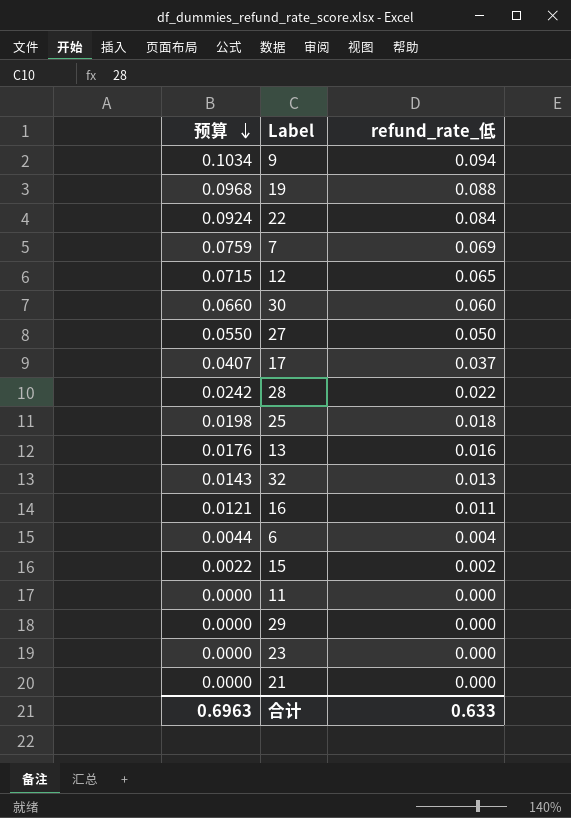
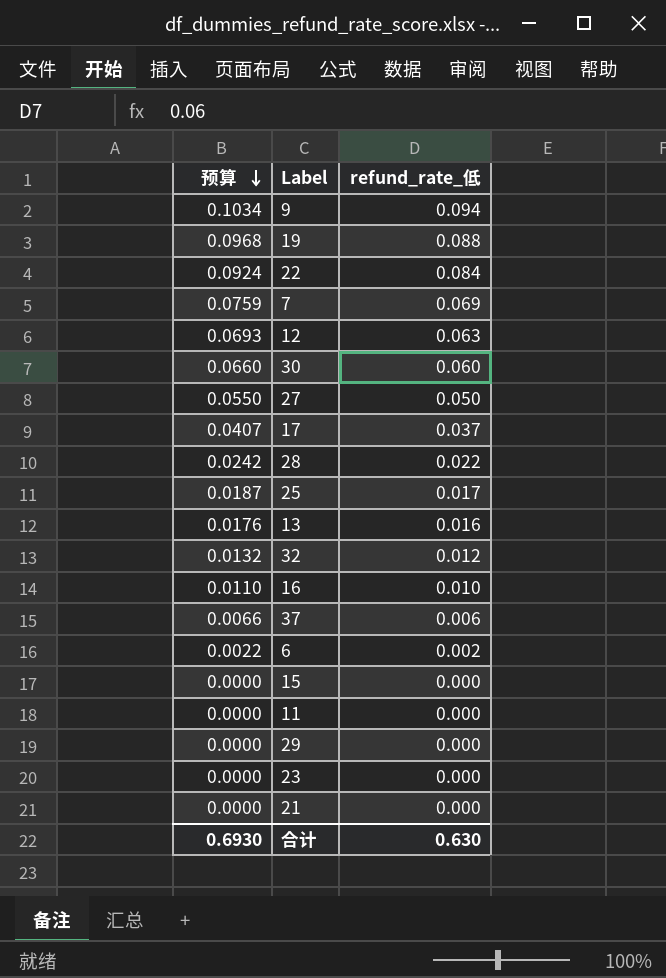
12 | 预算: 0.0715 -> 0.0693
12 | refund_rate_低: 0.065 -> 0.063
25 | 预算: 0.0198 -> 0.0187
25 | refund_rate_低: 0.018 -> 0.017
32 | 预算: 0.0143 -> 0.0132
32 | refund_rate_低: 0.013 -> 0.012
16 | 预算: 0.0121 -> 0.0110
16 | refund_rate_低: 0.011 -> 0.010
row 37: none -> 0.0066 | 0.006
6 | 预算: 0.0044 -> 0.0022
6 | refund_rate_低: 0.004 -> 0.002
15 | 预算: 0.0022 -> 0.0000
15 | refund_rate_低: 0.002 -> 0.000
合计 | 预算: 0.6963 -> 0.6930
合计 | refund_rate_低: 0.633 -> 0.630

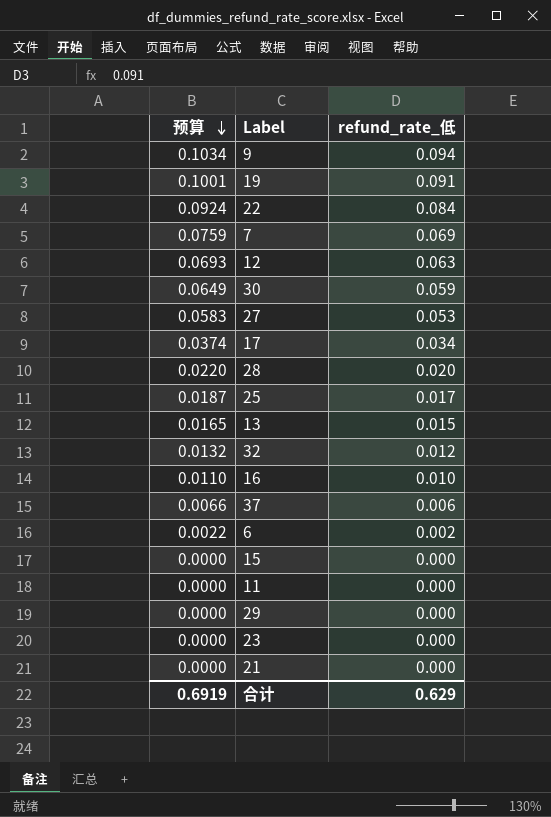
19 | 预算: 0.0968 -> 0.1001
19 | refund_rate_低: 0.088 -> 0.091
30 | 预算: 0.0660 -> 0.0649
30 | refund_rate_低: 0.060 -> 0.059
27 | 预算: 0.0550 -> 0.0583
27 | refund_rate_低: 0.050 -> 0.053
17 | 预算: 0.0407 -> 0.0374
17 | refund_rate_低: 0.037 -> 0.034
28 | 预算: 0.0242 -> 0.0220
28 | refund_rate_低: 0.022 -> 0.020
13 | 预算: 0.0176 -> 0.0165
13 | refund_rate_低: 0.016 -> 0.015
合计 | 预算: 0.6930 -> 0.6919
合计 | refund_rate_低: 0.630 -> 0.629

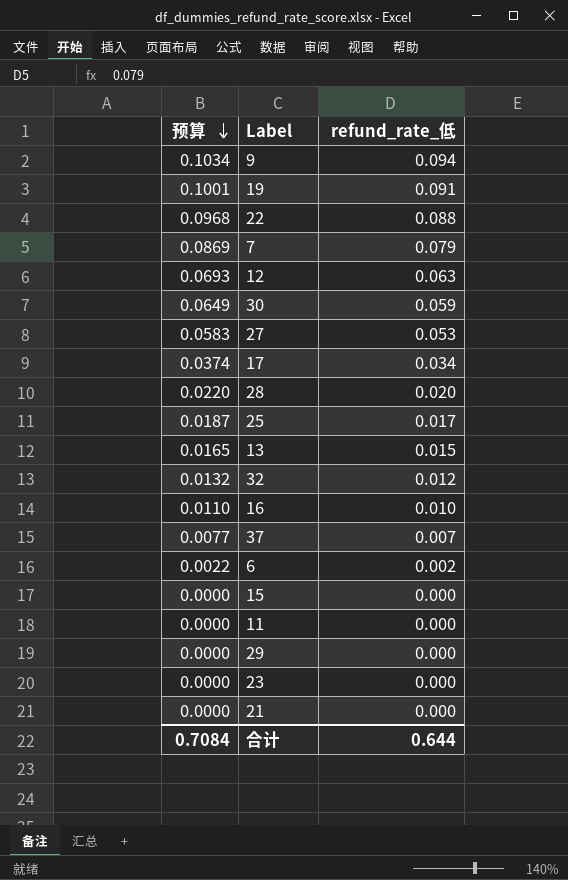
22 | 预算: 0.0924 -> 0.0968
22 | refund_rate_低: 0.084 -> 0.088
7 | 预算: 0.0759 -> 0.0869
7 | refund_rate_低: 0.069 -> 0.079
37 | 预算: 0.0066 -> 0.0077
37 | refund_rate_低: 0.006 -> 0.007
合计 | 预算: 0.6919 -> 0.7084
合计 | refund_rate_低: 0.629 -> 0.644

